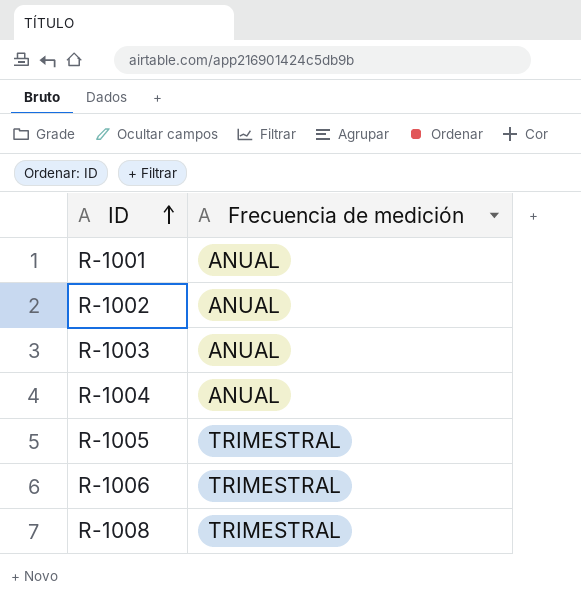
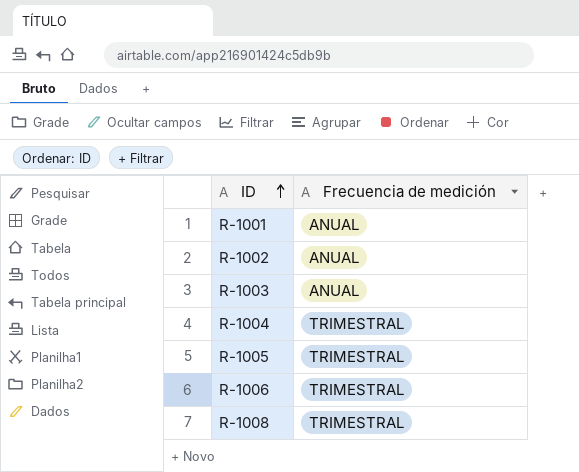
R-1004 | Frecuencia de medición: ANUAL -> TRIMESTRAL

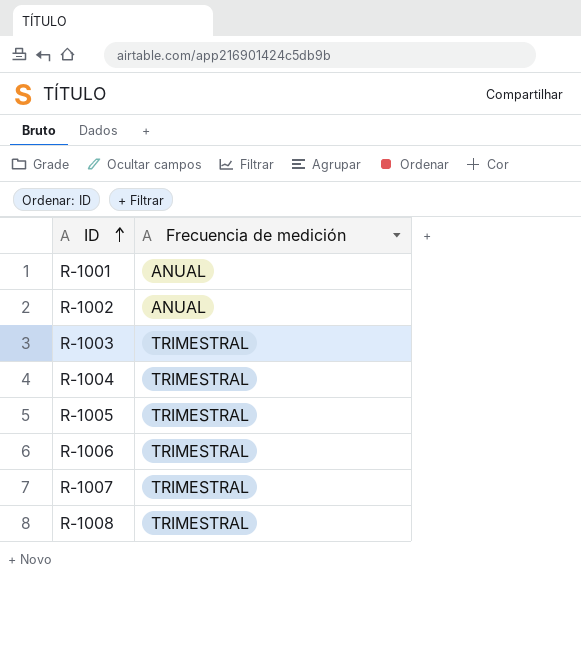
R-1003 | Frecuencia de medición: ANUAL -> TRIMESTRAL
row R-1007: none -> TRIMESTRAL

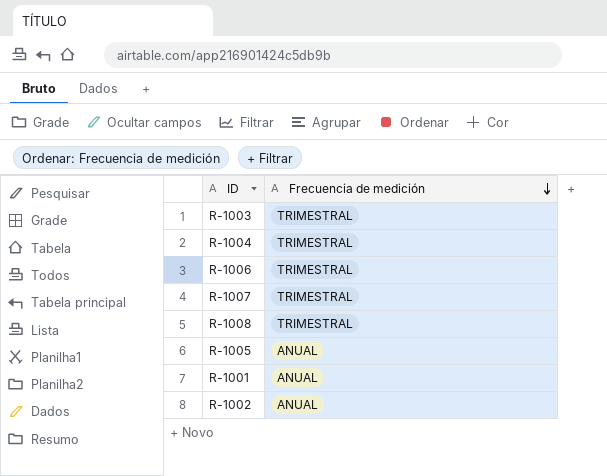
row order: ID ascending -> Frecuencia de medición descending
R-1005 | Frecuencia de medición: TRIMESTRAL -> ANUAL

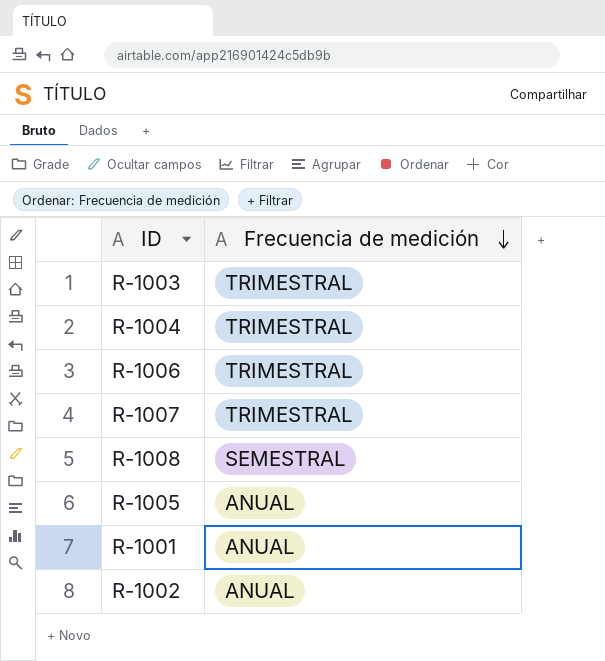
R-1008 | Frecuencia de medición: TRIMESTRAL -> SEMESTRAL

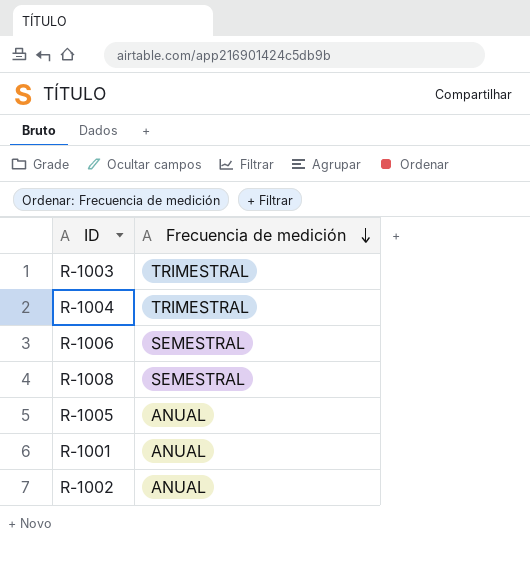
row R-1007: TRIMESTRAL -> none
R-1006 | Frecuencia de medición: TRIMESTRAL -> SEMESTRAL

